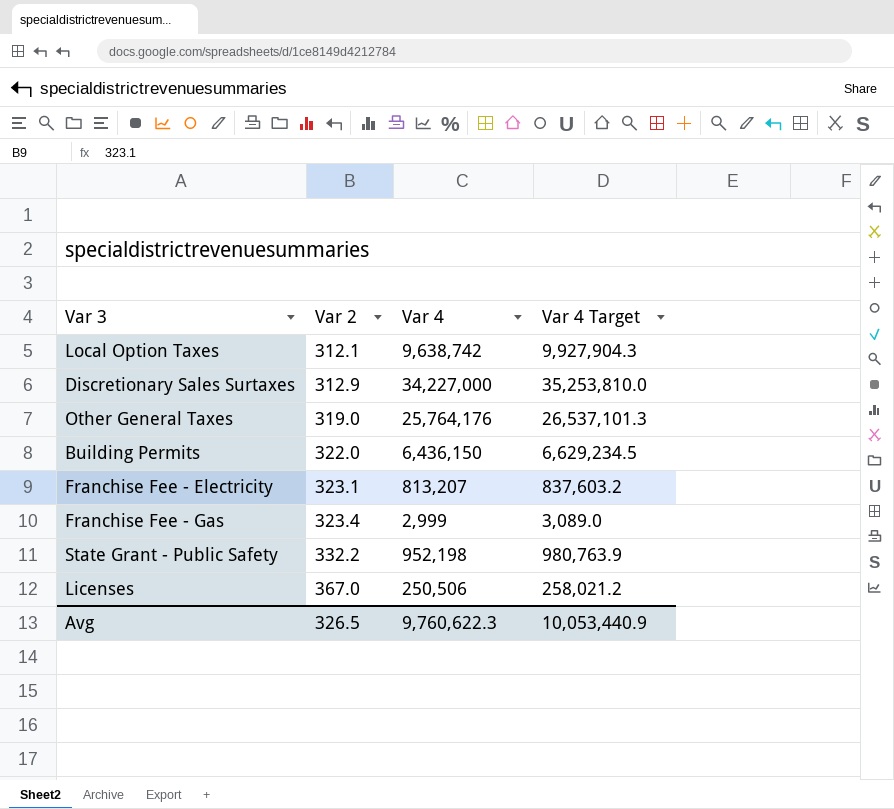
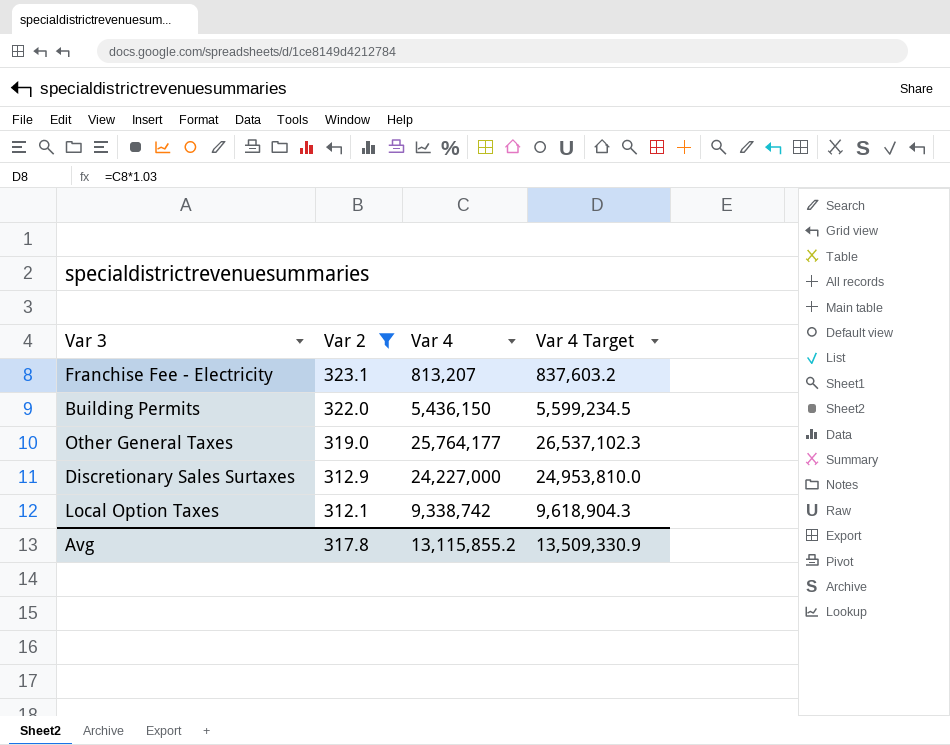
filter: none -> Var 2 <= 323.1
row order: Var 2 ascending -> Var 2 descending
Building Permits | Var 4: 6,436,150 -> 5,436,150
Building Permits | Var 4 Target: 6,629,234.5 -> 5,599,234.5
Other General Taxes | Var 4: 25,764,176 -> 25,764,177
Other General Taxes | Var 4 Target: 26,537,101.3 -> 26,537,102.3
Discretionary Sales Surtaxes | Var 4: 34,227,000 -> 24,227,000
Discretionary Sales Surtaxes | Var 4 Target: 35,253,810.0 -> 24,953,810.0
Local Option Taxes | Var 4: 9,638,742 -> 9,338,742
Local Option Taxes | Var 4 Target: 9,927,904.3 -> 9,618,904.3
Avg | Var 2: 326.5 -> 317.8
Avg | Var 4: 9,760,622.3 -> 13,115,855.2
Avg | Var 4 Target: 10,053,440.9 -> 13,509,330.9

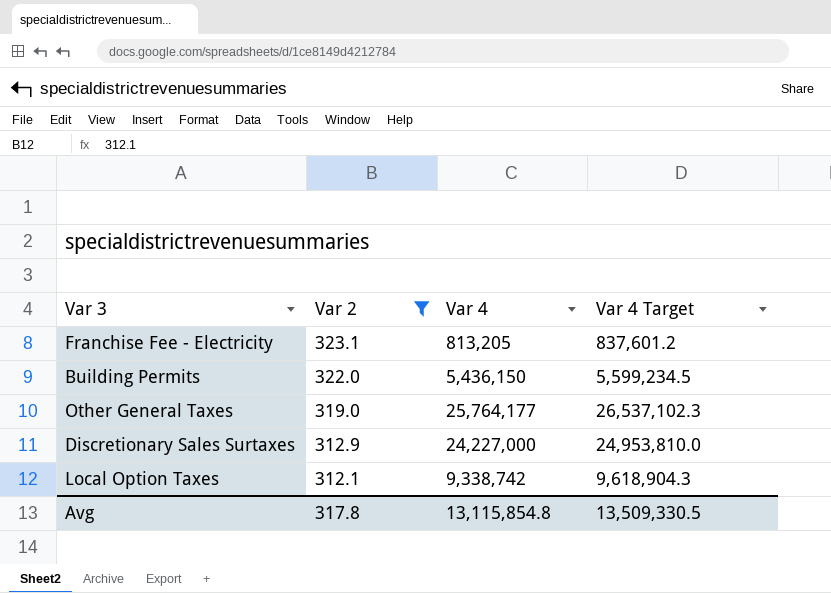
Franchise Fee - Electricity | Var 4: 813,207 -> 813,205
Franchise Fee - Electricity | Var 4 Target: 837,603.2 -> 837,601.2
Avg | Var 4: 13,115,855.2 -> 13,115,854.8
Avg | Var 4 Target: 13,509,330.9 -> 13,509,330.5

